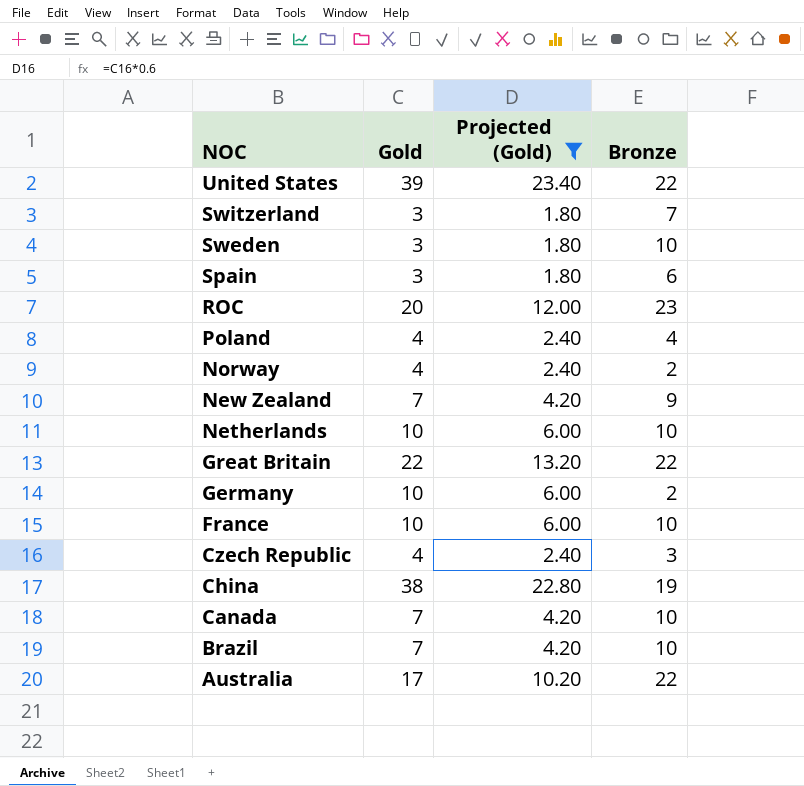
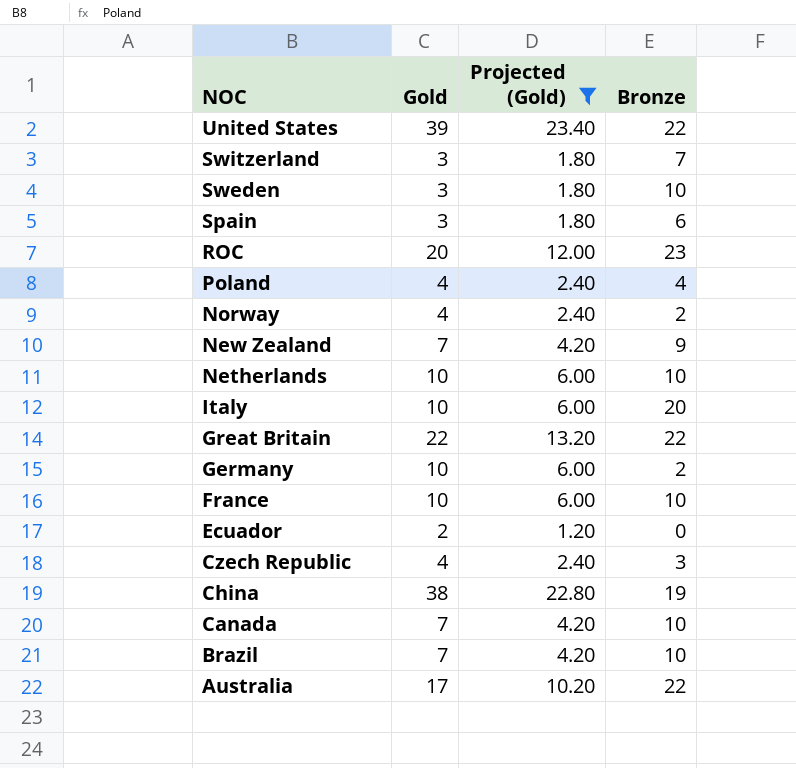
row Italy: none -> 10 | 6.00 | 20
row Ecuador: none -> 2 | 1.20 | 0

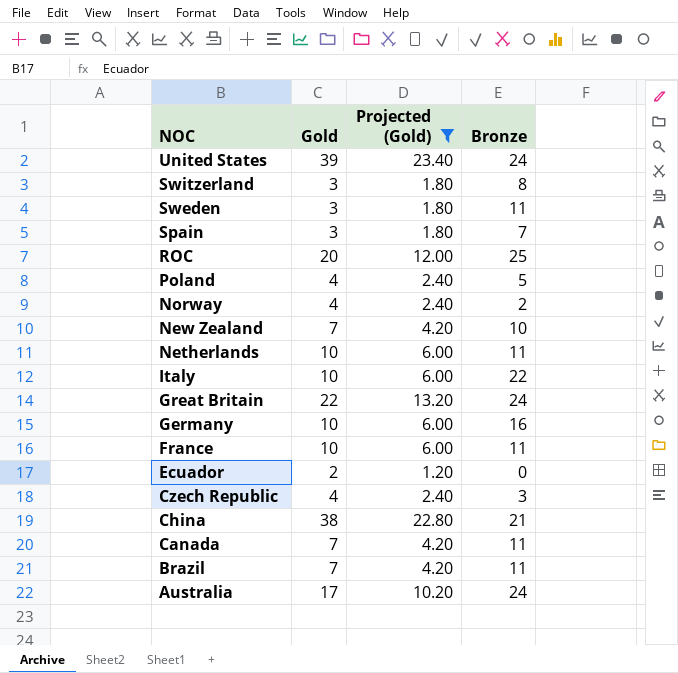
United States | Bronze: 22 -> 24
Switzerland | Bronze: 7 -> 8
Sweden | Bronze: 10 -> 11
Spain | Bronze: 6 -> 7
ROC | Bronze: 23 -> 25
Poland | Bronze: 4 -> 5
New Zealand | Bronze: 9 -> 10
Netherlands | Bronze: 10 -> 11
Italy | Bronze: 20 -> 22
Great Britain | Bronze: 22 -> 24
Germany | Bronze: 2 -> 16
France | Bronze: 10 -> 11
China | Bronze: 19 -> 21
Canada | Bronze: 10 -> 11
Brazil | Bronze: 10 -> 11
Australia | Bronze: 22 -> 24

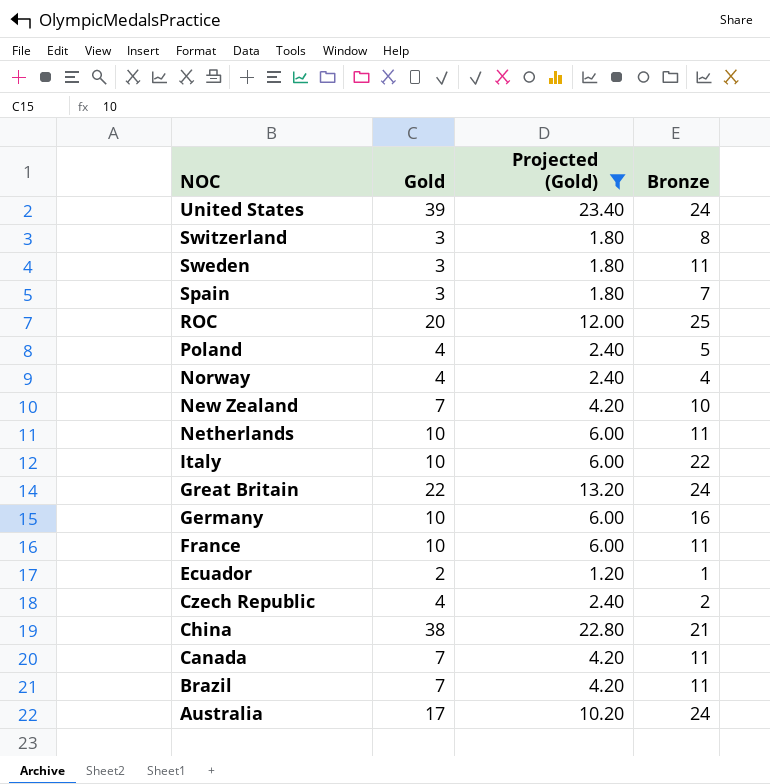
Norway | Bronze: 2 -> 4
Ecuador | Bronze: 0 -> 1
Czech Republic | Bronze: 3 -> 2

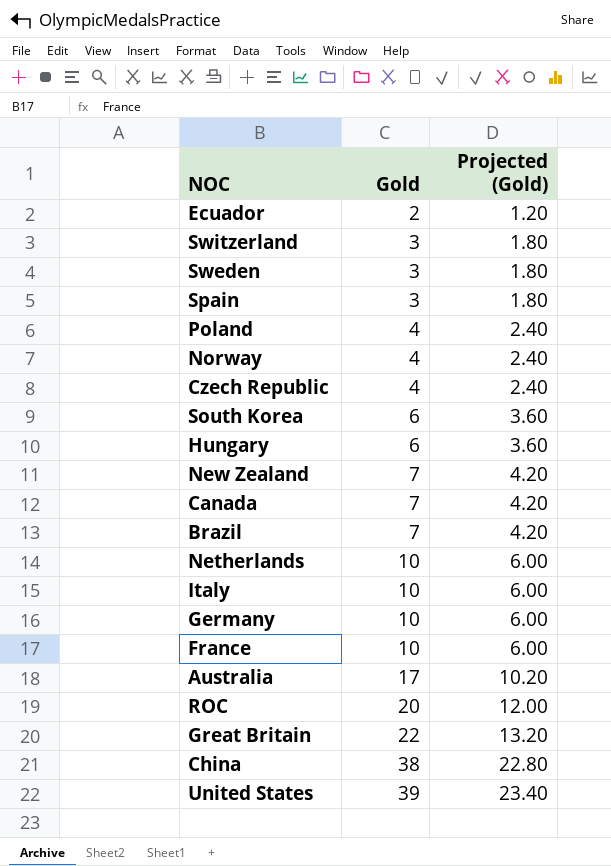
filter: Projected (Gold) != 3.60 -> none
row order: NOC descending -> Gold ascending
column Bronze | position: 4 -> none

